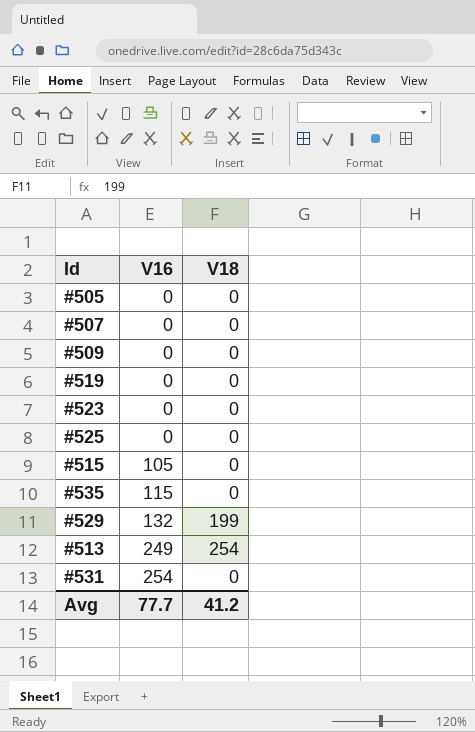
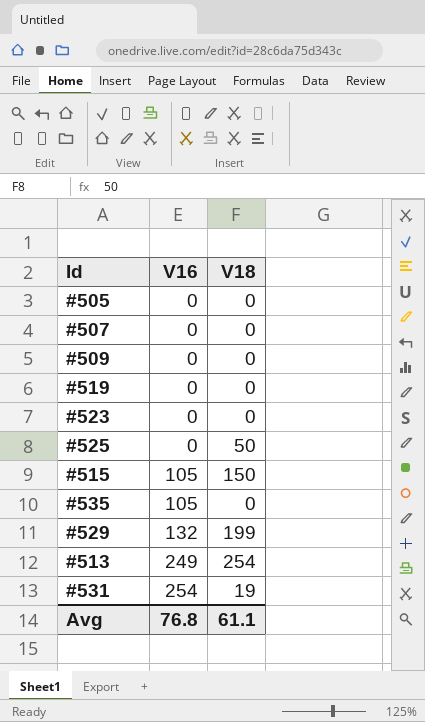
#525 | V18: 0 -> 50
#515 | V18: 0 -> 150
#535 | V16: 115 -> 105
#531 | V18: 0 -> 19
Avg | V16: 77.7 -> 76.8
Avg | V18: 41.2 -> 61.1

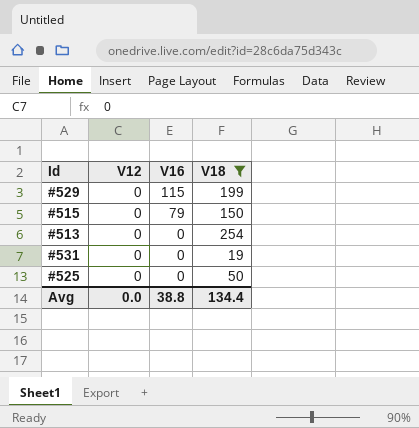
filter: none -> V18 != 0
row order: V16 ascending -> V16 descending
column V12 | position: none -> 2
#529 | V16: 132 -> 115
#515 | V16: 105 -> 79
#513 | V16: 249 -> 0
#531 | V16: 254 -> 0
Avg | V16: 76.8 -> 38.8
Avg | V18: 61.1 -> 134.4

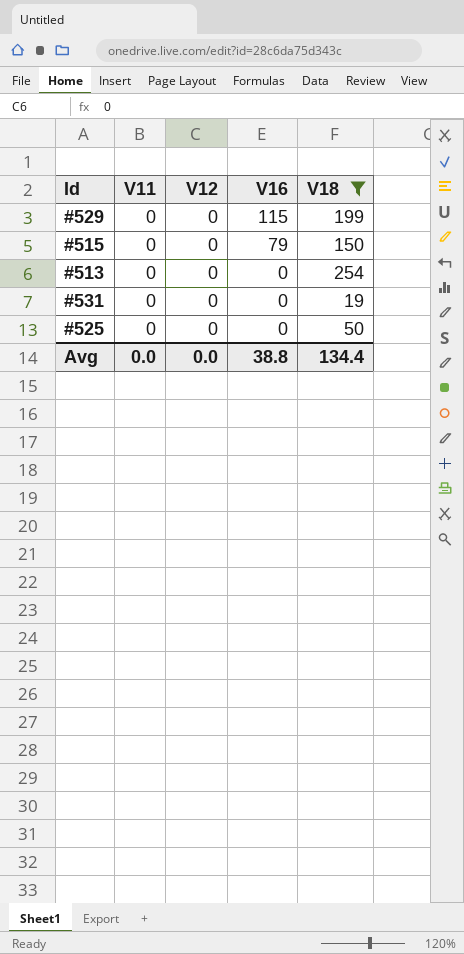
column V11 | position: none -> 2

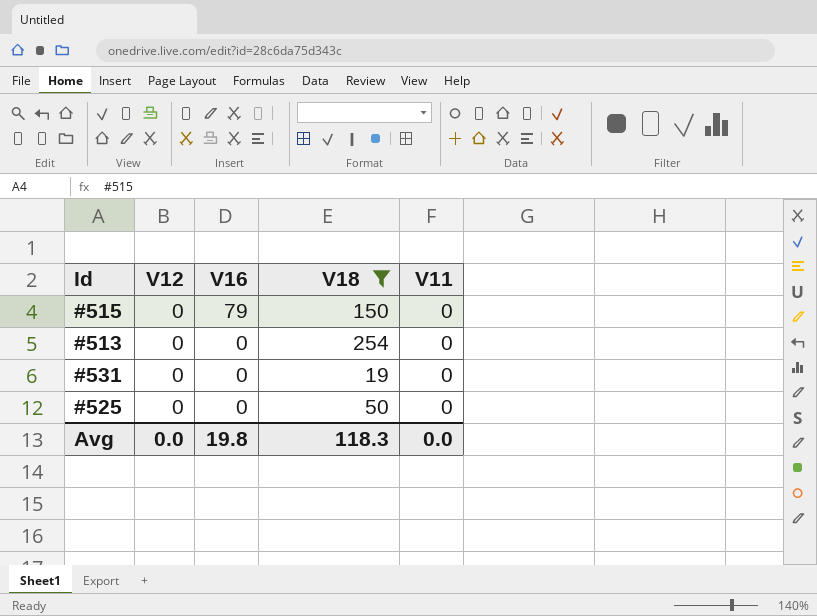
column V11 | position: 2 -> 5
row #529: 0 | 0 | 115 | 199 -> none
Avg | V16: 38.8 -> 19.8
Avg | V18: 134.4 -> 118.3

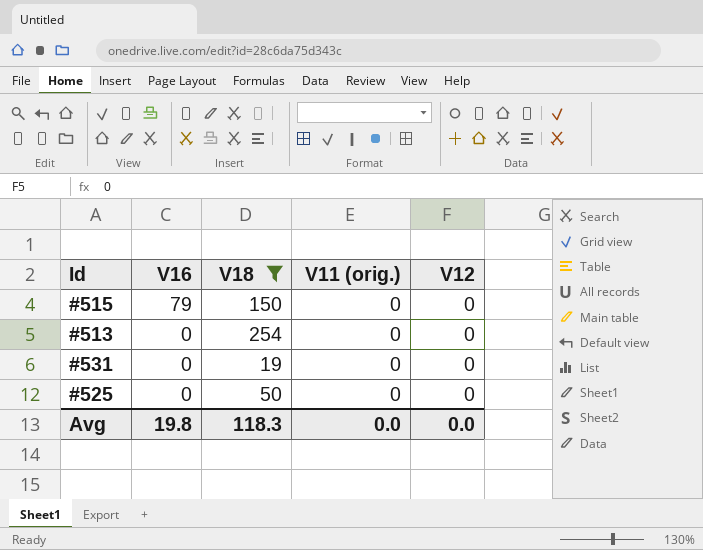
column name: V11 -> V11 (orig.)
column V12 | position: 2 -> 5

